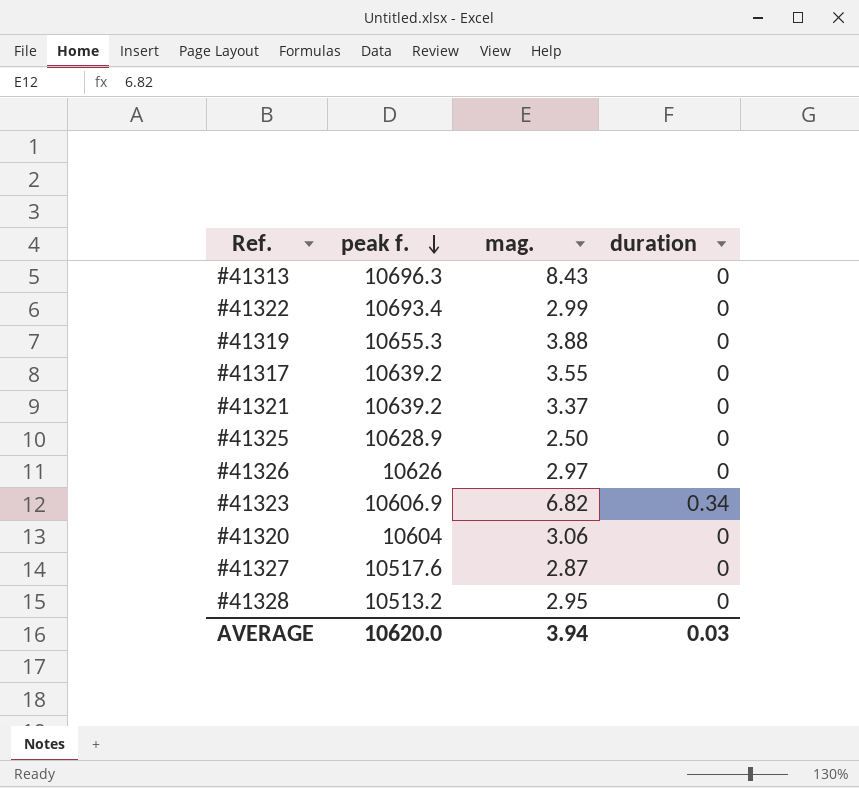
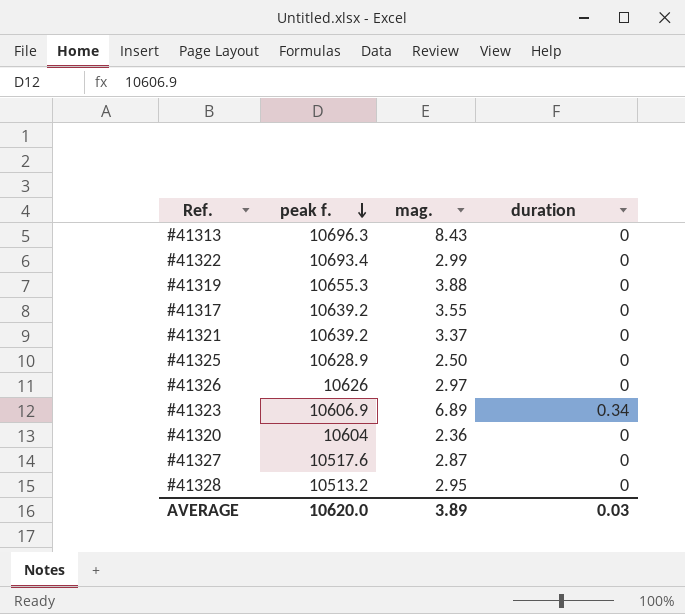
#41323 | mag.: 6.82 -> 6.89
#41320 | mag.: 3.06 -> 2.36
AVERAGE | mag.: 3.94 -> 3.89

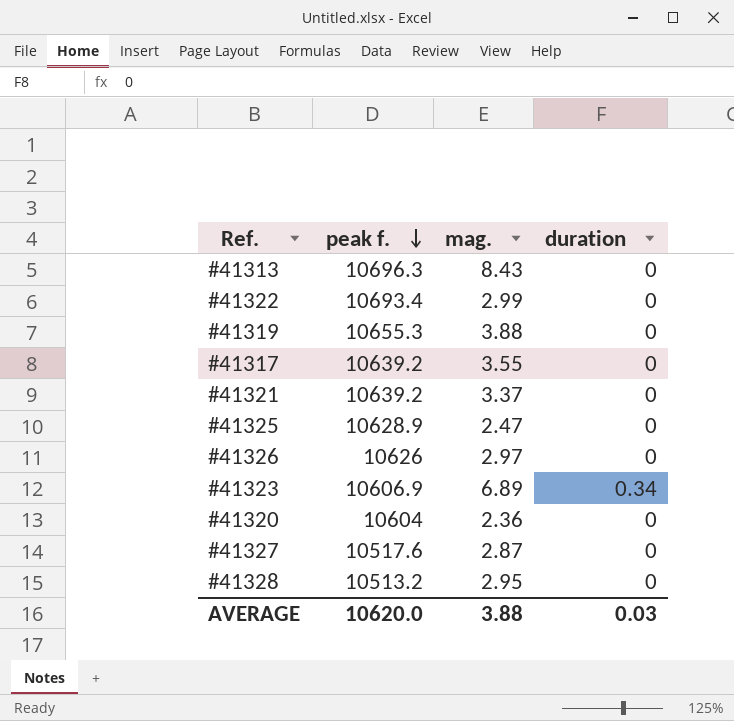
#41325 | mag.: 2.50 -> 2.47
AVERAGE | mag.: 3.89 -> 3.88

